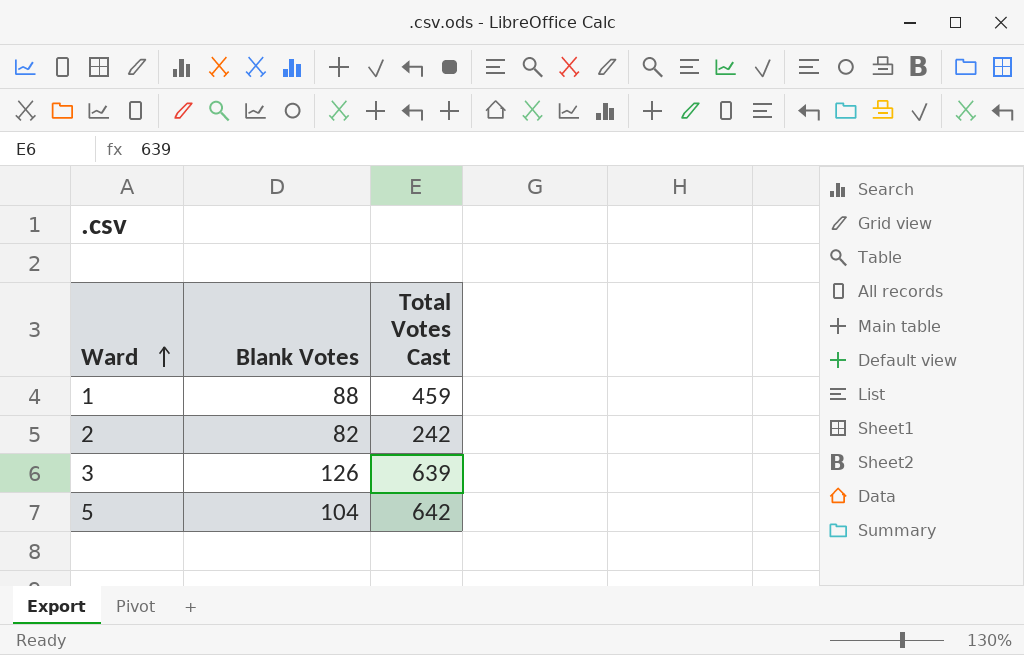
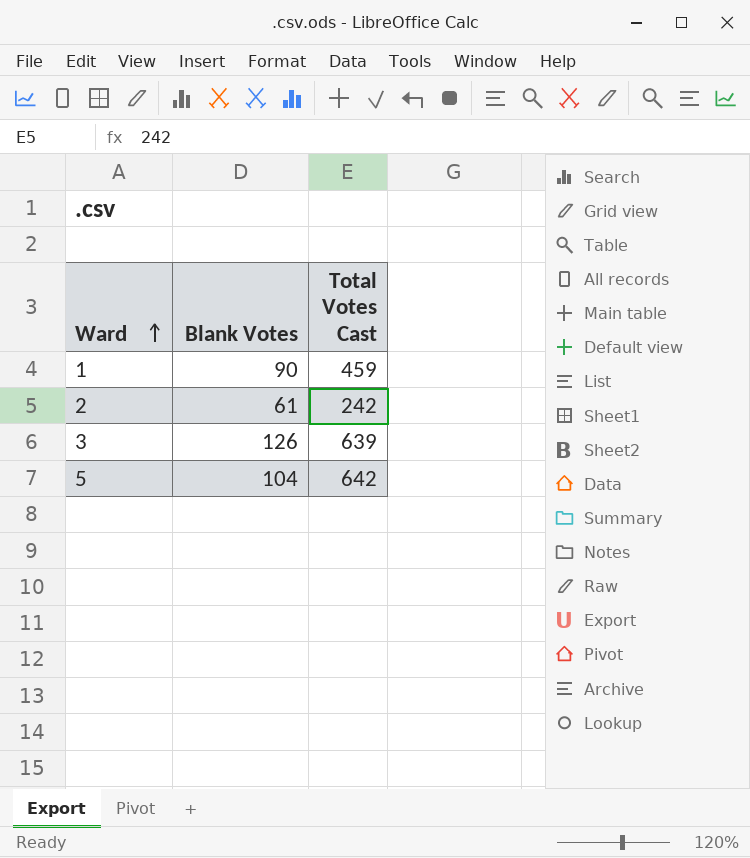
1 | Blank Votes: 88 -> 90
2 | Blank Votes: 82 -> 61

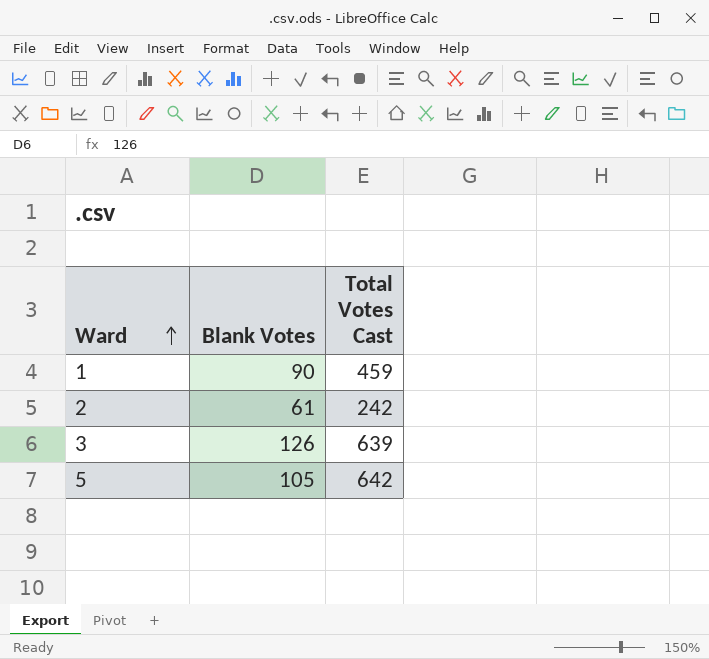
5 | Blank Votes: 104 -> 105

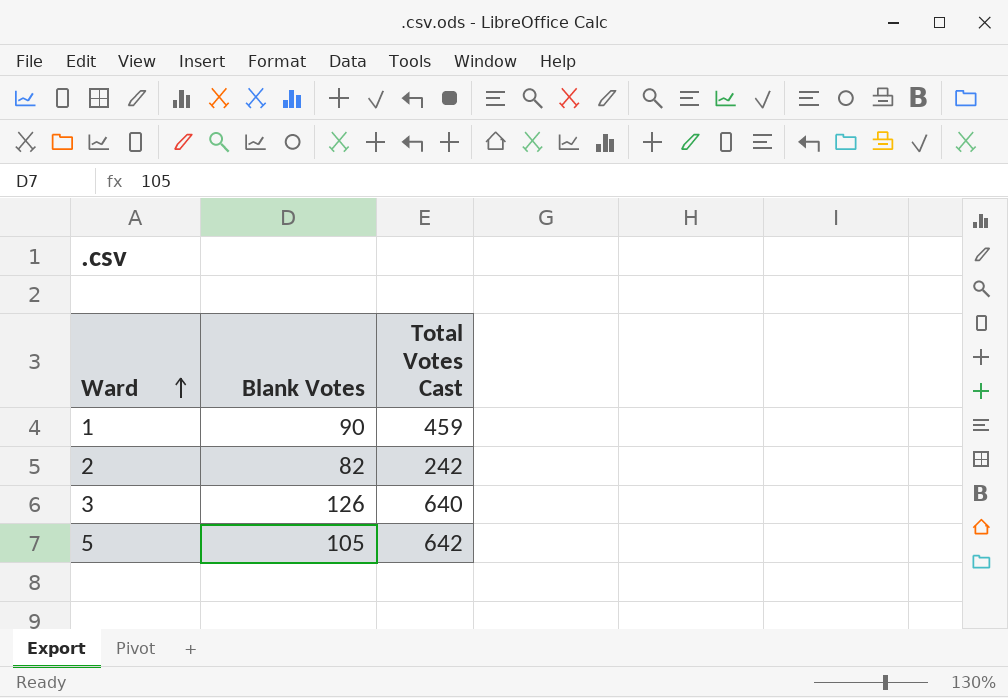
2 | Blank Votes: 61 -> 82
3 | Total Votes Cast: 639 -> 640

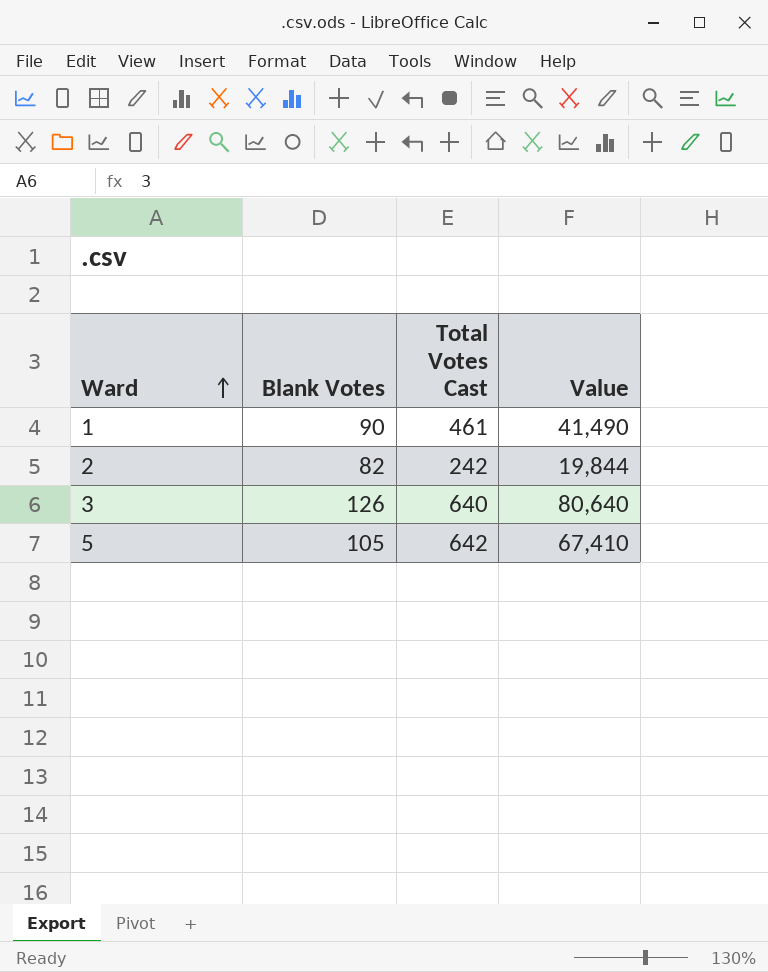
column Value | formula: none -> [Blank Votes] * [Total Votes Cast]
1 | Total Votes Cast: 459 -> 461

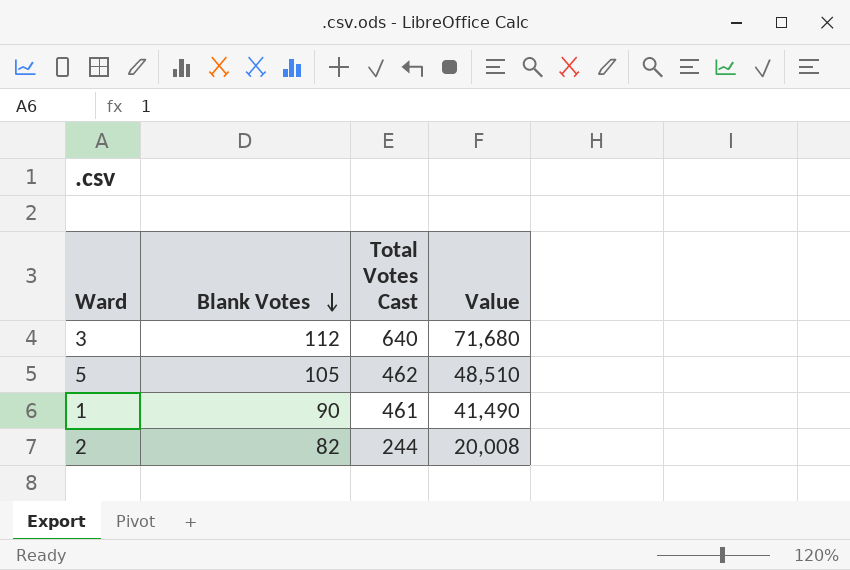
row order: Ward ascending -> Blank Votes descending
3 | Blank Votes: 126 -> 112
3 | Value: 80,640 -> 71,680
5 | Total Votes Cast: 642 -> 462
5 | Value: 67,410 -> 48,510
2 | Total Votes Cast: 242 -> 244
2 | Value: 19,844 -> 20,008

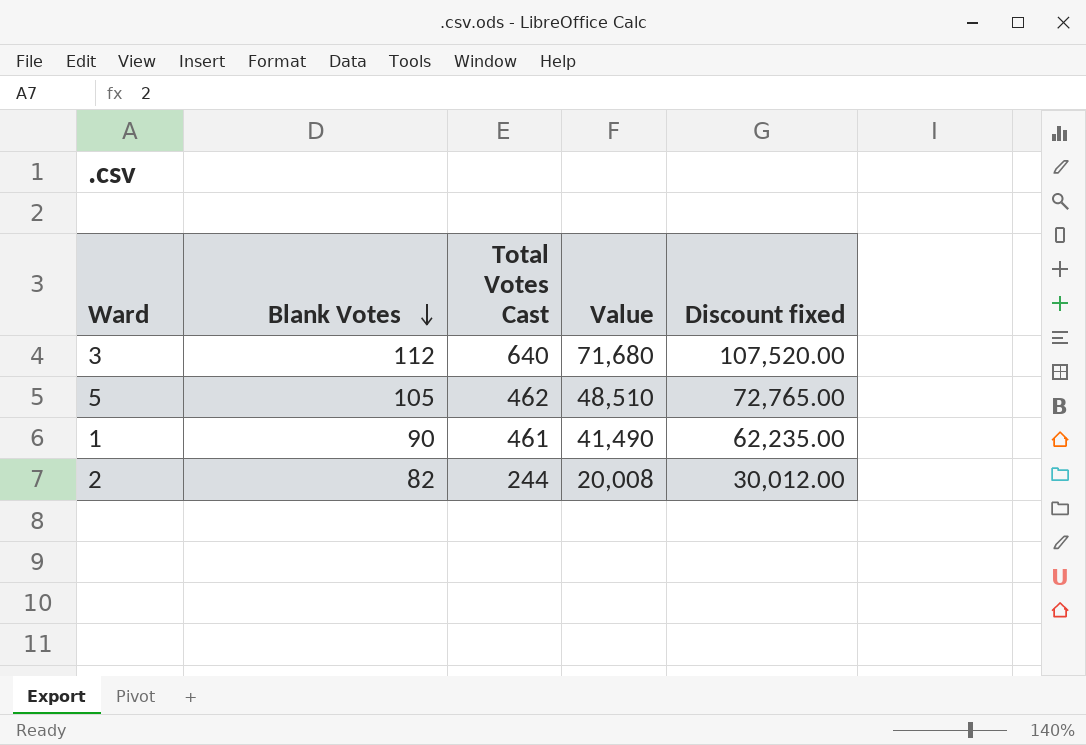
column Discount fixed | formula: none -> [Value] * 1.5

